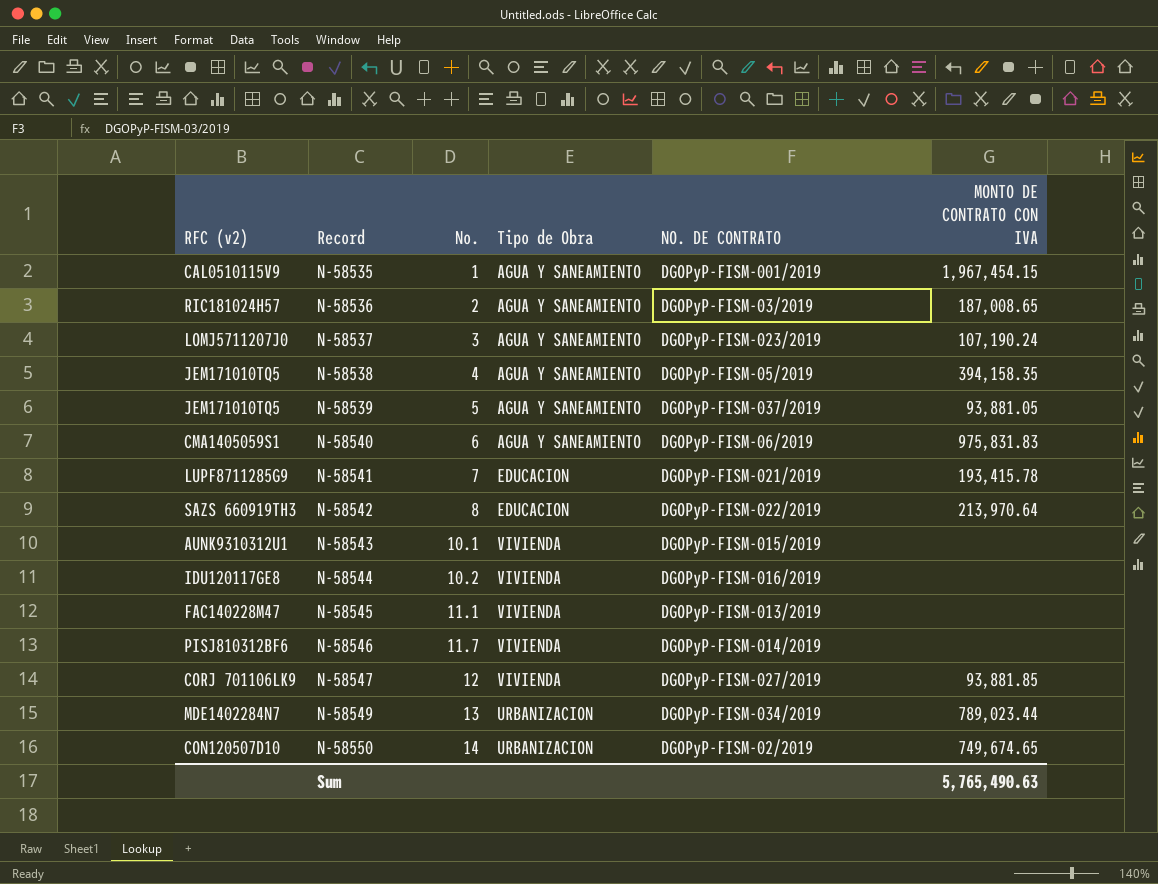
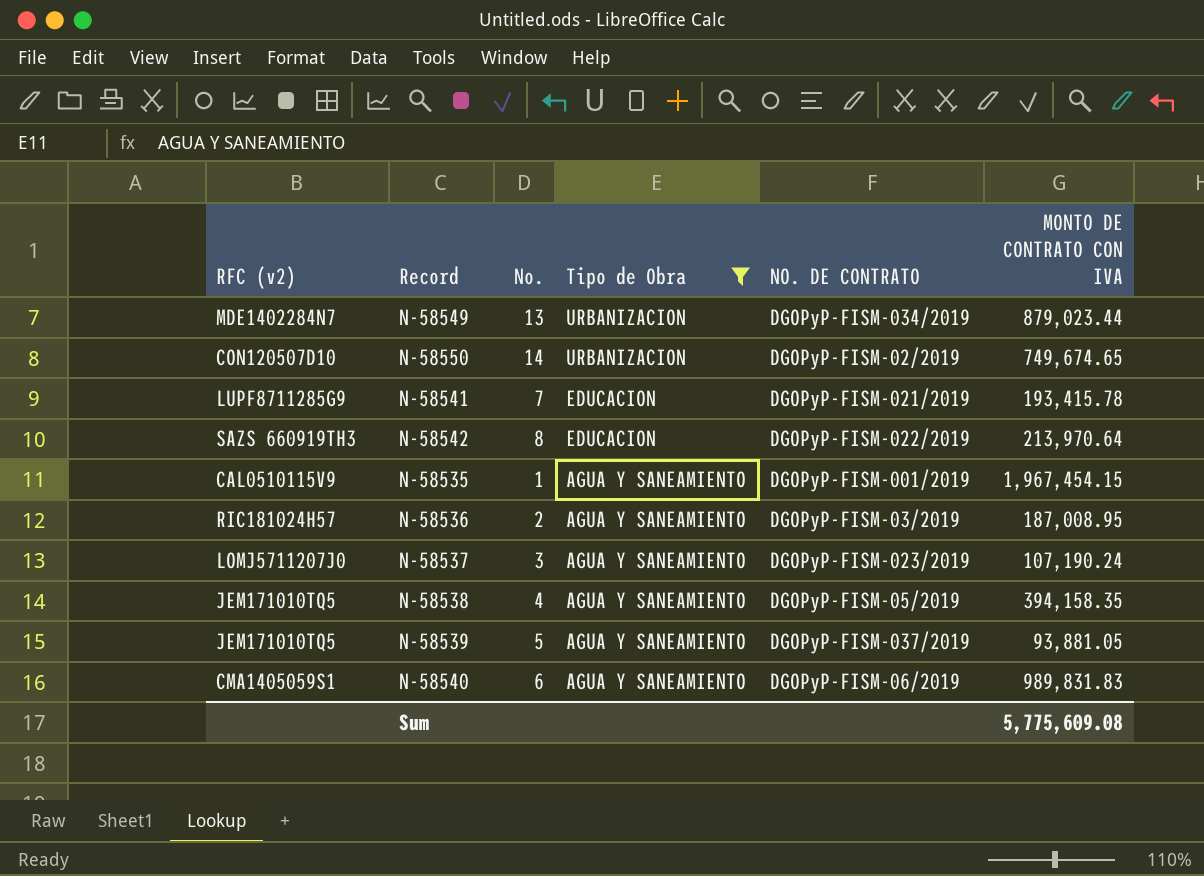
filter: none -> Tipo de Obra != VIVIENDA
row order: Record ascending -> Tipo de Obra descending
N-58549 | MONTO DE CONTRATO CON IVA: 789,023.44 -> 879,023.44
N-58536 | MONTO DE CONTRATO CON IVA: 187,008.65 -> 187,008.95
N-58540 | MONTO DE CONTRATO CON IVA: 975,831.83 -> 989,831.83
Sum | MONTO DE CONTRATO CON IVA: 5,765,490.63 -> 5,775,609.08

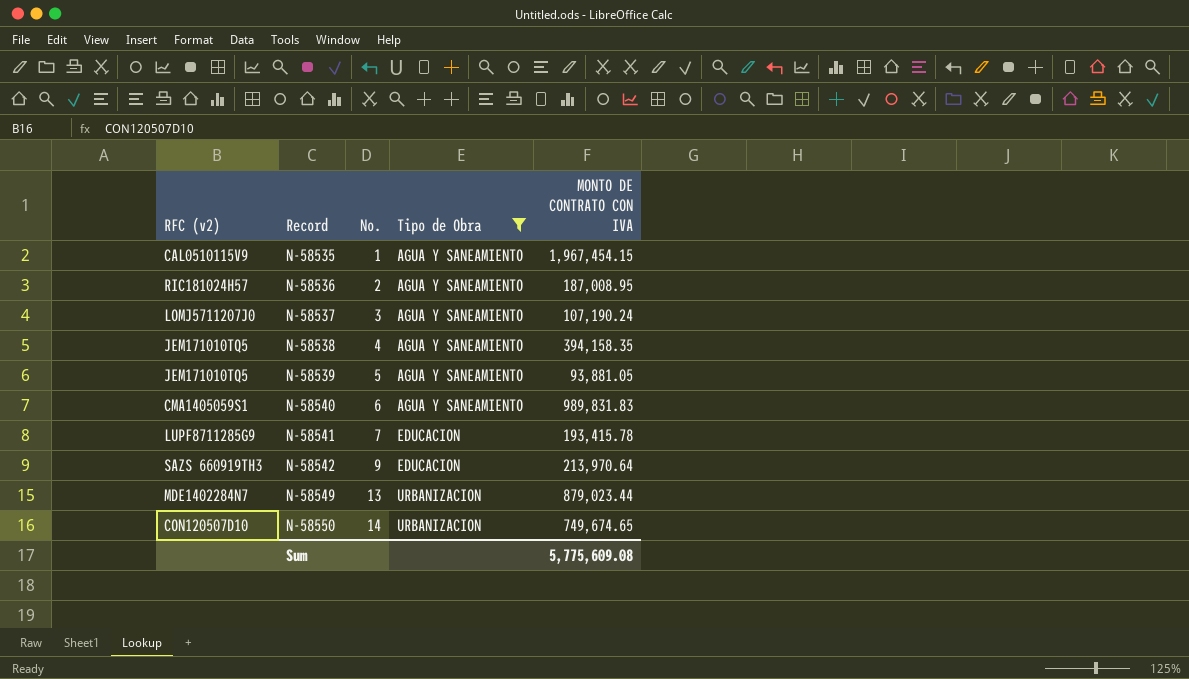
row order: Tipo de Obra descending -> Record ascending
column NO. DE CONTRATO | position: 5 -> none
N-58542 | No.: 8 -> 9

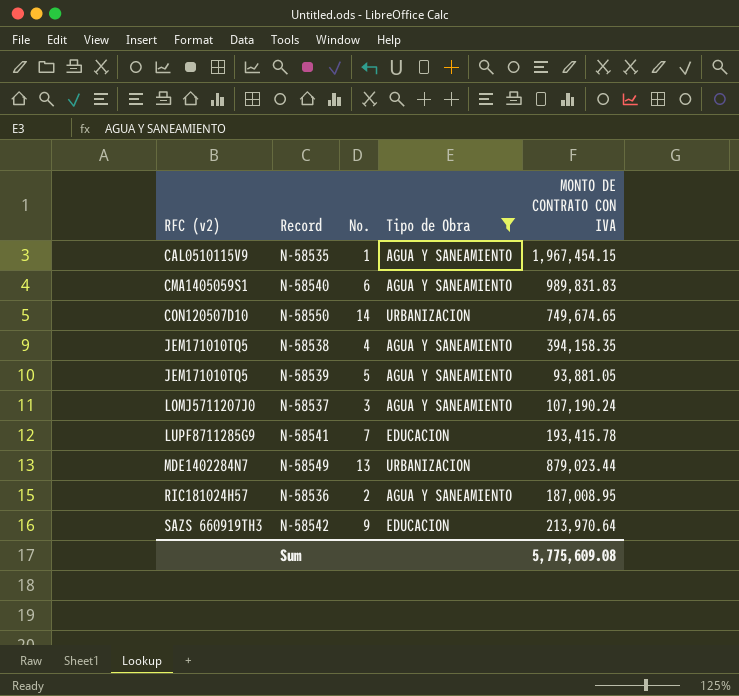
row order: Record ascending -> RFC (v2) ascending

